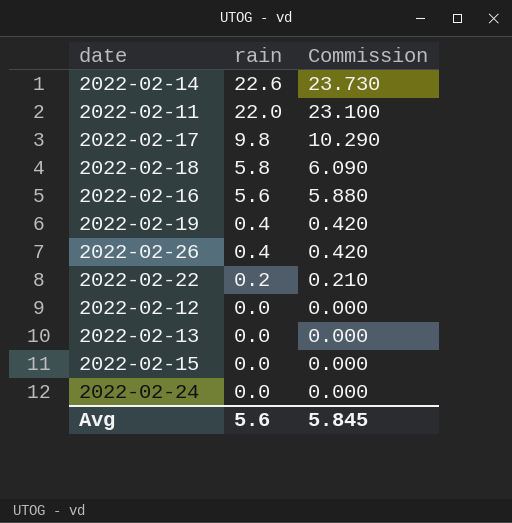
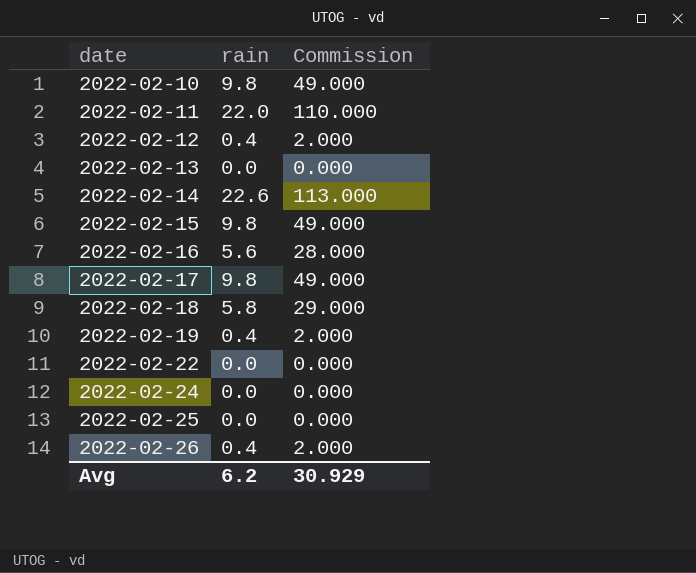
row order: rain descending -> date ascending
column Commission | formula: [rain] * 1.05 -> [rain] * 5
row 2022-02-10: none -> 9.8 | 49.000
2022-02-12 | rain: 0.0 -> 0.4
2022-02-15 | rain: 0.0 -> 9.8
2022-02-22 | rain: 0.2 -> 0.0
row 2022-02-25: none -> 0.0 | 0.000
Avg | rain: 5.6 -> 6.2
Avg | Commission: 5.845 -> 30.929

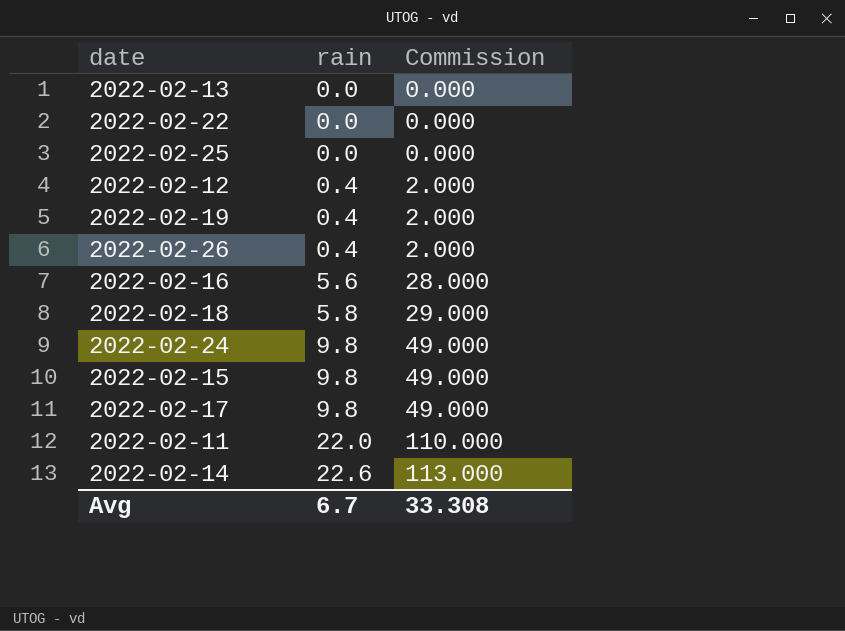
row order: date ascending -> rain ascending
row 2022-02-10: 9.8 | 49.000 -> none
2022-02-24 | rain: 0.0 -> 9.8
2022-02-24 | Commission: 0.000 -> 49.000
Avg | rain: 6.2 -> 6.7
Avg | Commission: 30.929 -> 33.308

